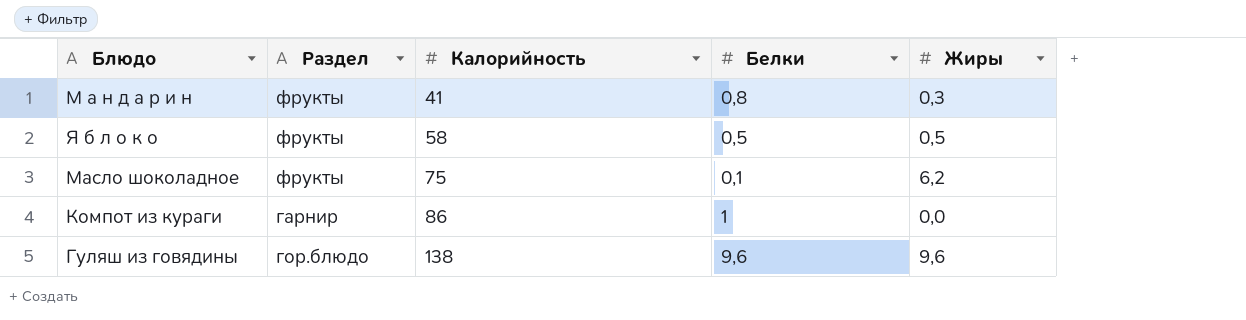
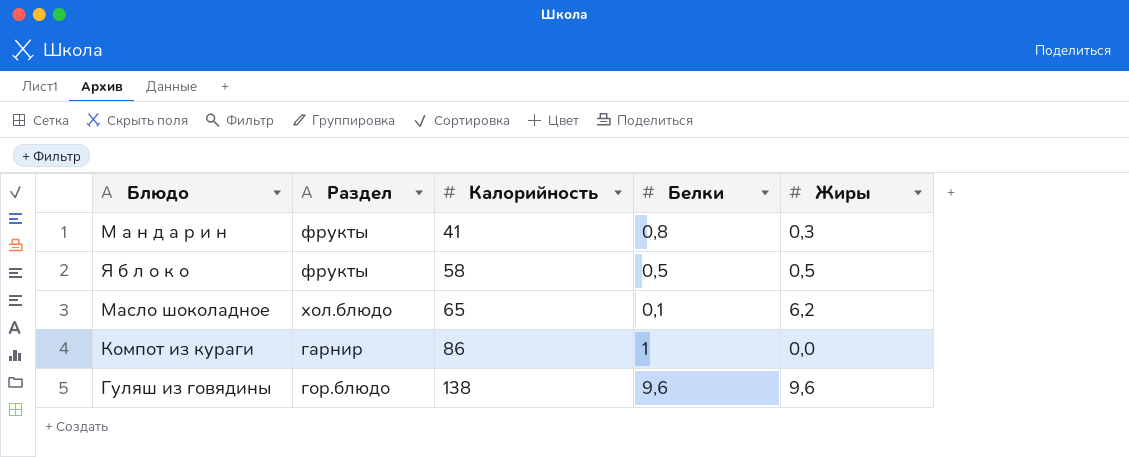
Масло шоколадное | Раздел: фрукты -> хол.блюдо
Масло шоколадное | Калорийность: 75 -> 65

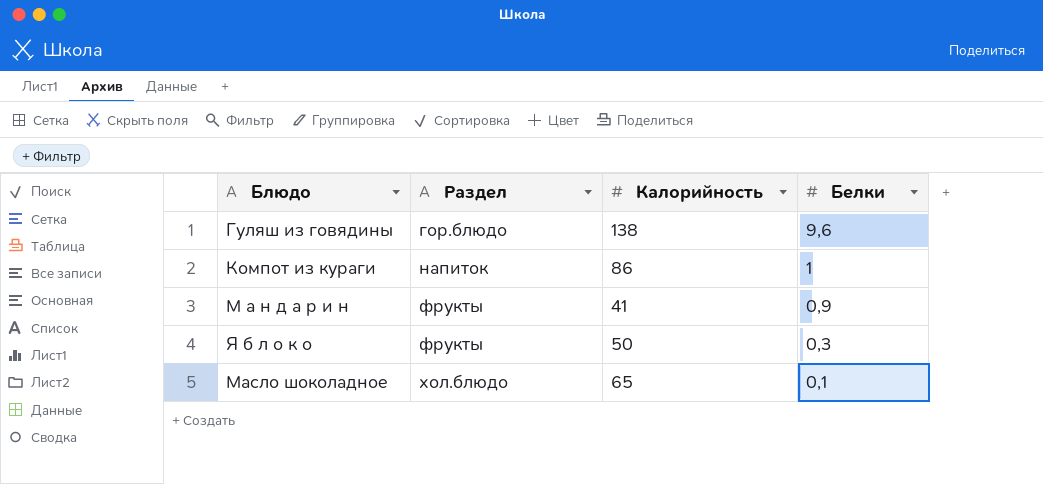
row order: Калорийность ascending -> Раздел ascending
column Жиры | position: 5 -> none
Компот из кураги | Раздел: гарнир -> напиток
М а н д а р и н | Белки: 0,8 -> 0,9
Я б л о к о | Калорийность: 58 -> 50
Я б л о к о | Белки: 0,5 -> 0,3

